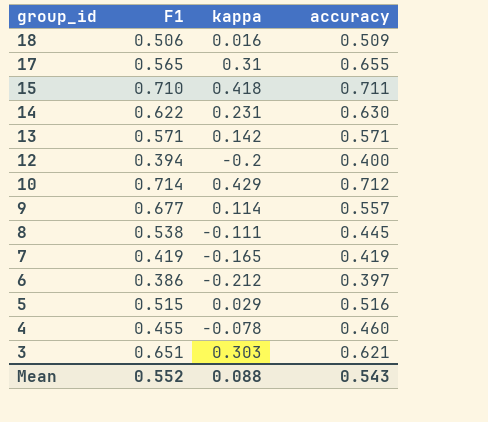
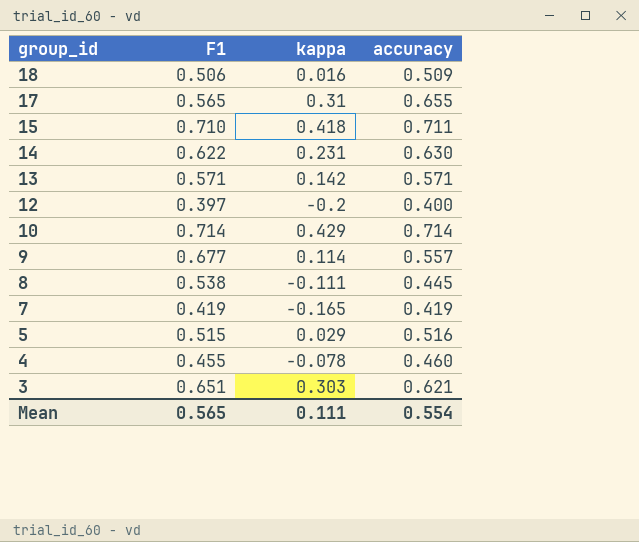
row 6: 0.386 | -0.212 | 0.397 -> none
12 | F1: 0.394 -> 0.397
10 | accuracy: 0.712 -> 0.714
Mean | F1: 0.552 -> 0.565
Mean | kappa: 0.088 -> 0.111
Mean | accuracy: 0.543 -> 0.554

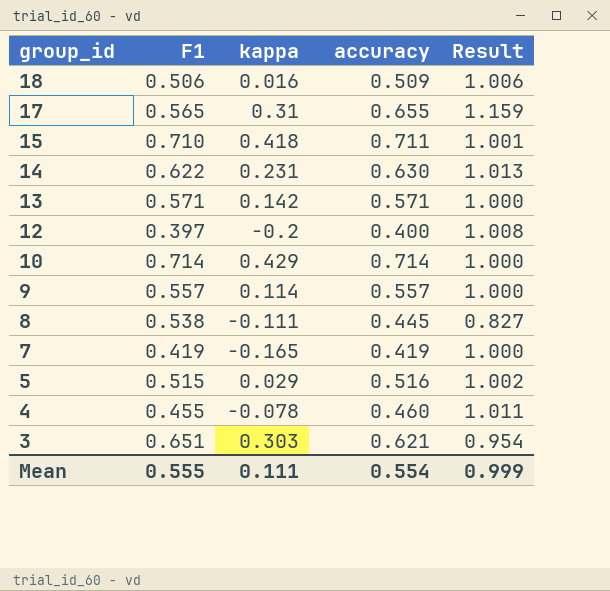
column Result | formula: none -> [accuracy] / [F1]
9 | F1: 0.677 -> 0.557
Mean | F1: 0.565 -> 0.555

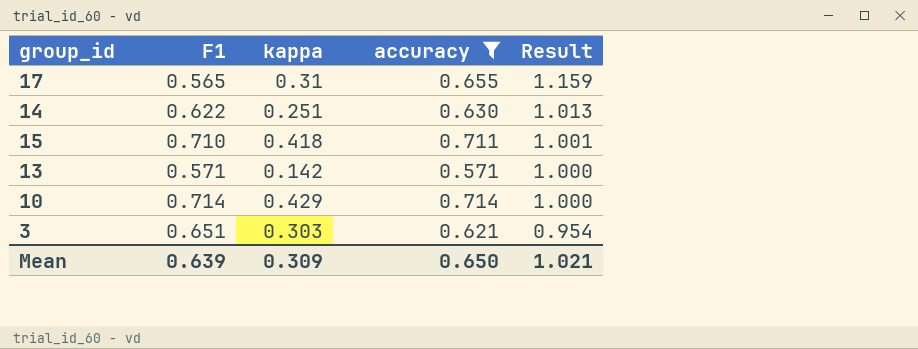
filter: none -> accuracy >= 0.571
row order: group_id descending -> Result descending
14 | kappa: 0.231 -> 0.251
Mean | F1: 0.555 -> 0.639
Mean | kappa: 0.111 -> 0.309
Mean | accuracy: 0.554 -> 0.650
Mean | Result: 0.999 -> 1.021

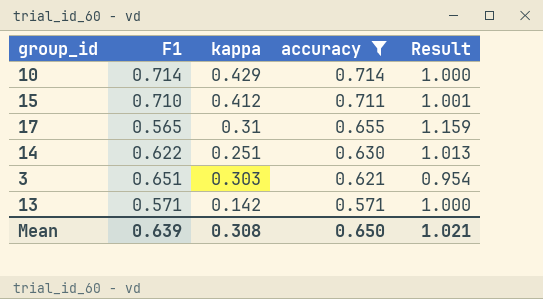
row order: Result descending -> accuracy descending
15 | kappa: 0.418 -> 0.412
Mean | kappa: 0.309 -> 0.308

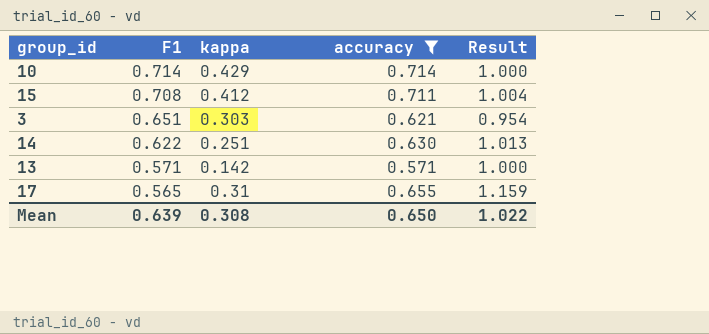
row order: accuracy descending -> F1 descending
15 | F1: 0.710 -> 0.708
15 | Result: 1.001 -> 1.004
Mean | Result: 1.021 -> 1.022

